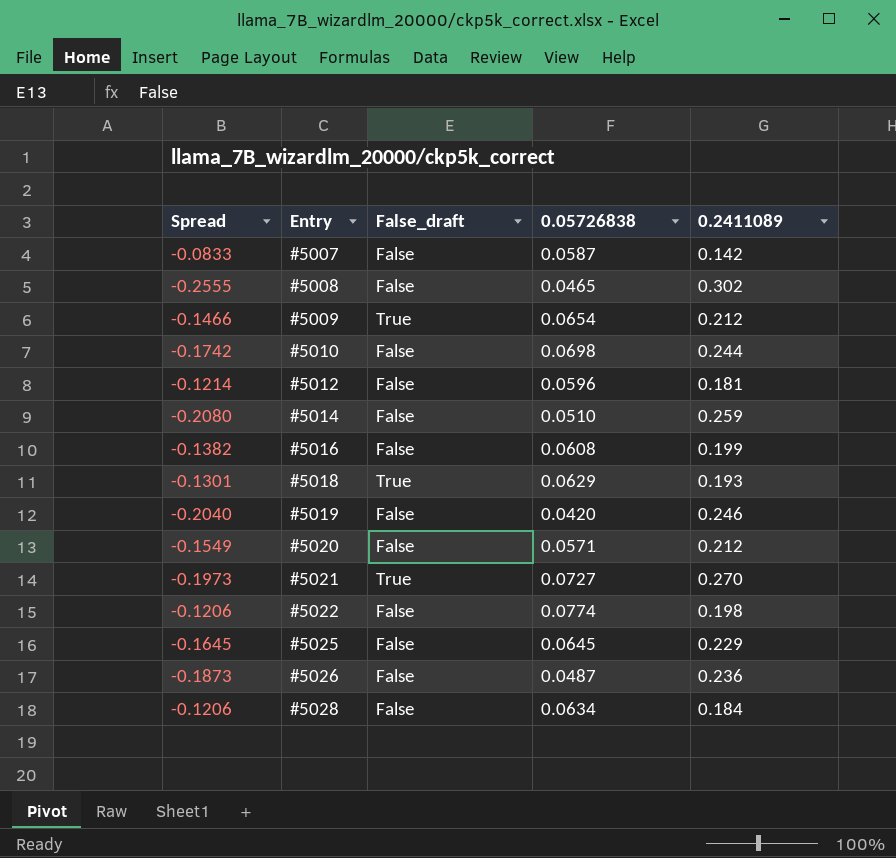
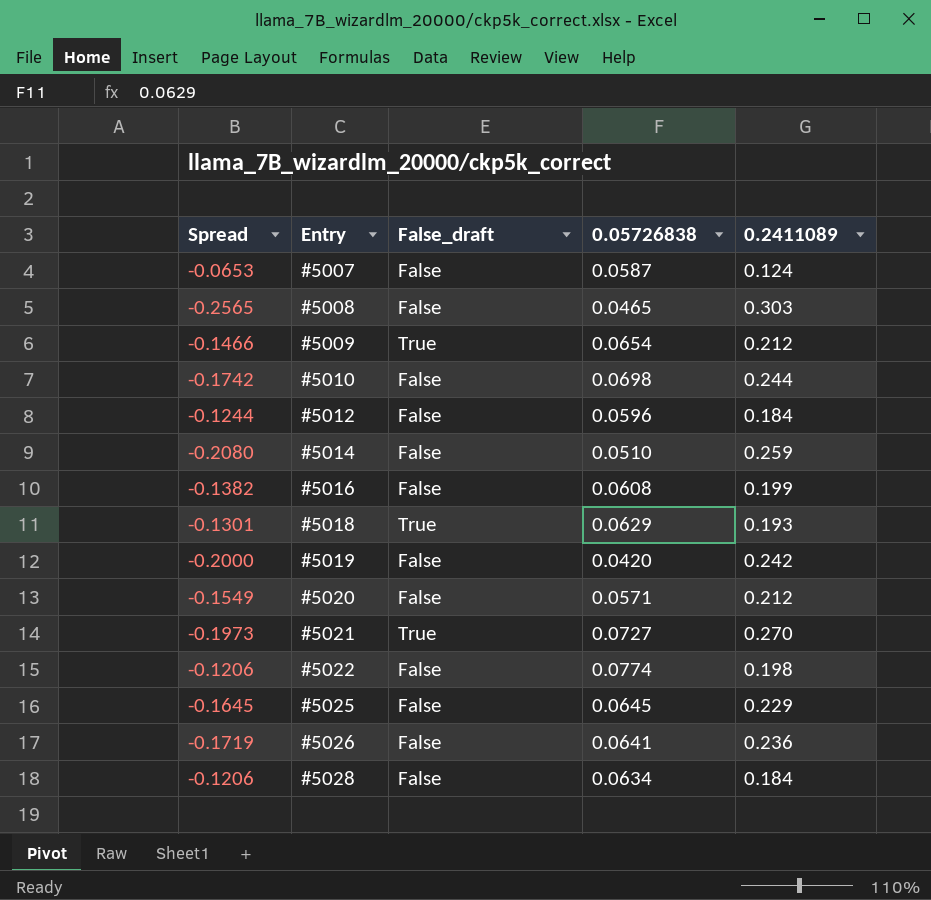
#5007 | Spread: -0.0833 -> -0.0653
#5007 | 0.2411089: 0.142 -> 0.124
#5008 | Spread: -0.2555 -> -0.2565
#5008 | 0.2411089: 0.302 -> 0.303
#5012 | Spread: -0.1214 -> -0.1244
#5012 | 0.2411089: 0.181 -> 0.184
#5019 | Spread: -0.2040 -> -0.2000
#5019 | 0.2411089: 0.246 -> 0.242
#5026 | Spread: -0.1873 -> -0.1719
#5026 | 0.05726838: 0.0487 -> 0.0641

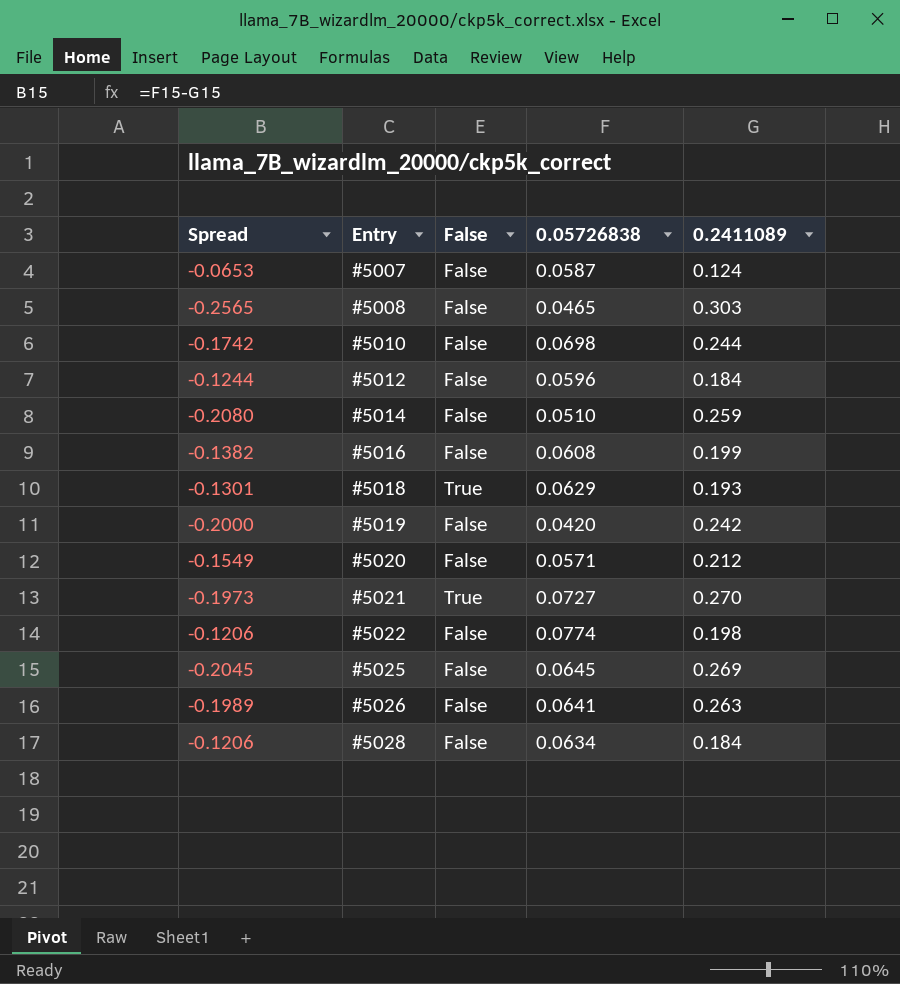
column name: False_draft -> False
row #5009: -0.1466 | True | 0.0654 | 0.212 -> none
#5025 | Spread: -0.1645 -> -0.2045
#5025 | 0.2411089: 0.229 -> 0.269
#5026 | Spread: -0.1719 -> -0.1989
#5026 | 0.2411089: 0.236 -> 0.263

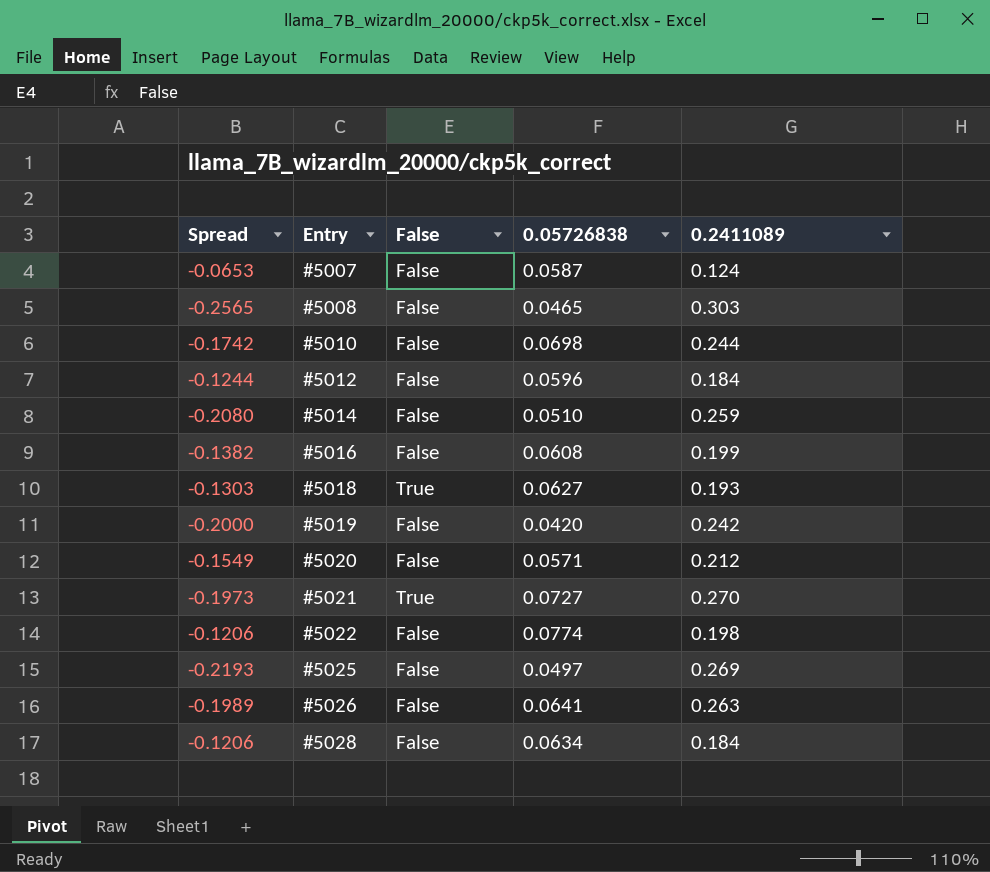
#5018 | Spread: -0.1301 -> -0.1303
#5018 | 0.05726838: 0.0629 -> 0.0627
#5025 | Spread: -0.2045 -> -0.2193
#5025 | 0.05726838: 0.0645 -> 0.0497

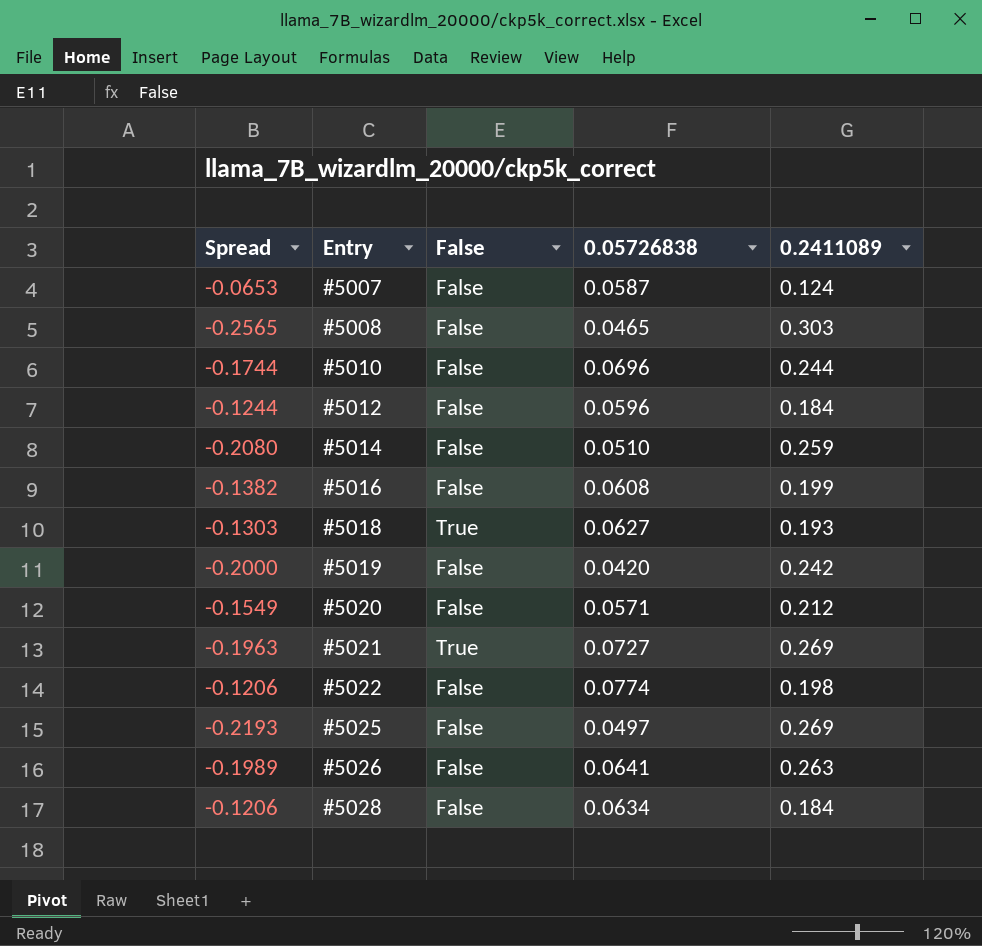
#5010 | Spread: -0.1742 -> -0.1744
#5010 | 0.05726838: 0.0698 -> 0.0696
#5021 | Spread: -0.1973 -> -0.1963
#5021 | 0.2411089: 0.270 -> 0.269

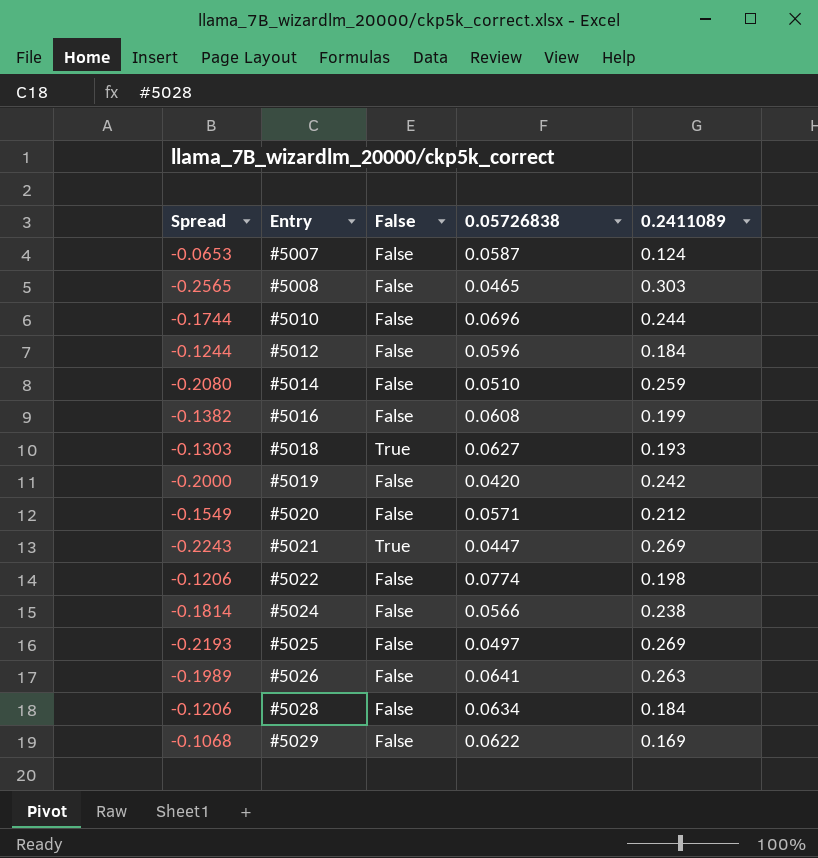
#5021 | Spread: -0.1963 -> -0.2243
#5021 | 0.05726838: 0.0727 -> 0.0447
row #5024: none -> -0.1814 | False | 0.0566 | 0.238
row #5029: none -> -0.1068 | False | 0.0622 | 0.169

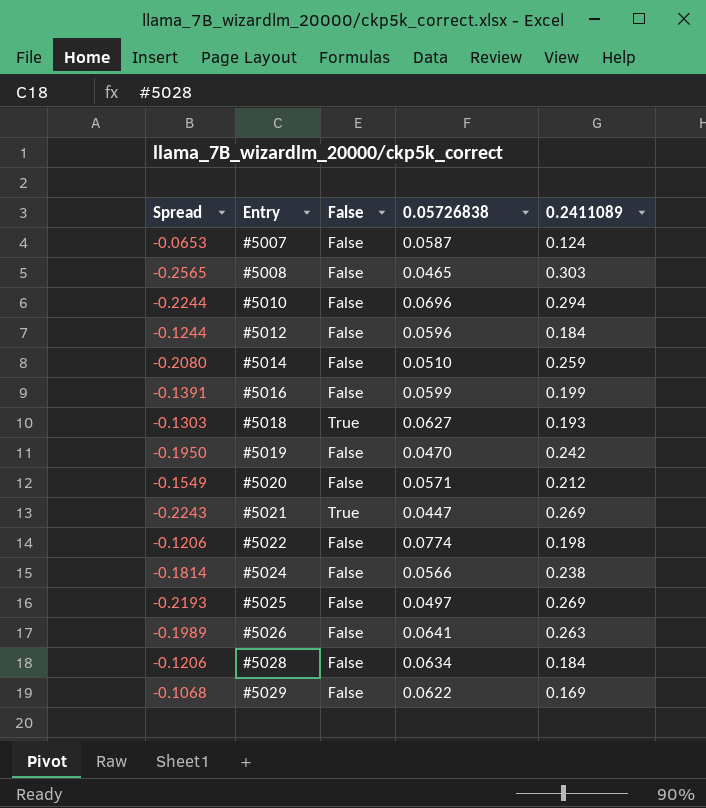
#5010 | Spread: -0.1744 -> -0.2244
#5010 | 0.2411089: 0.244 -> 0.294
#5016 | Spread: -0.1382 -> -0.1391
#5016 | 0.05726838: 0.0608 -> 0.0599
#5019 | Spread: -0.2000 -> -0.1950
#5019 | 0.05726838: 0.0420 -> 0.0470

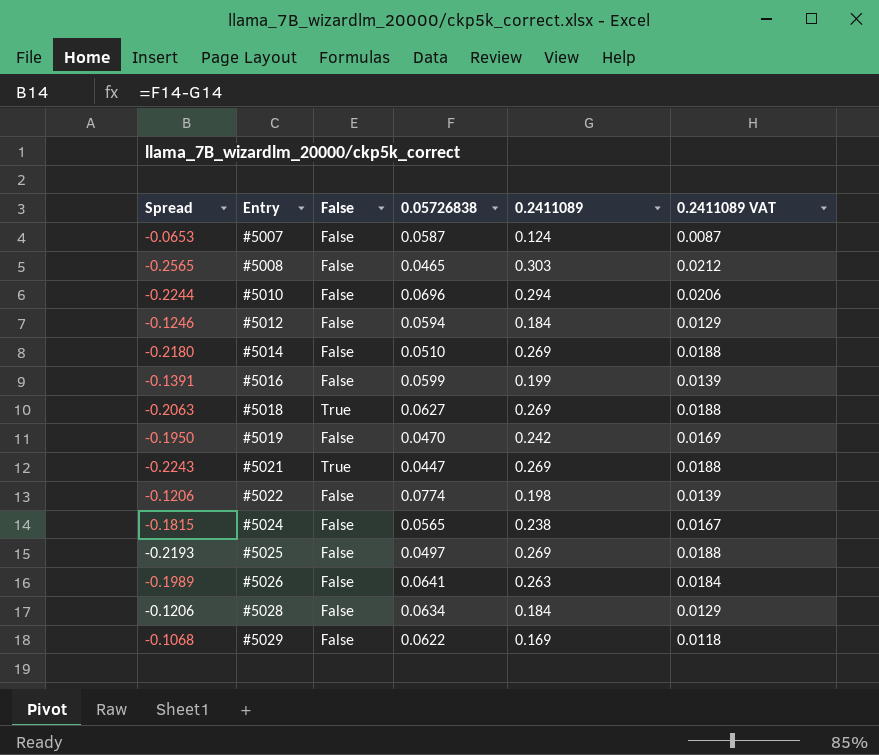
column 0.2411089 VAT | formula: none -> [0.2411089] * 0.07
row #5020: -0.1549 | False | 0.0571 | 0.212 -> none
#5012 | Spread: -0.1244 -> -0.1246
#5012 | 0.05726838: 0.0596 -> 0.0594
#5014 | Spread: -0.2080 -> -0.2180
#5014 | 0.2411089: 0.259 -> 0.269
#5018 | Spread: -0.1303 -> -0.2063
#5018 | 0.2411089: 0.193 -> 0.269
#5024 | Spread: -0.1814 -> -0.1815
#5024 | 0.05726838: 0.0566 -> 0.0565

